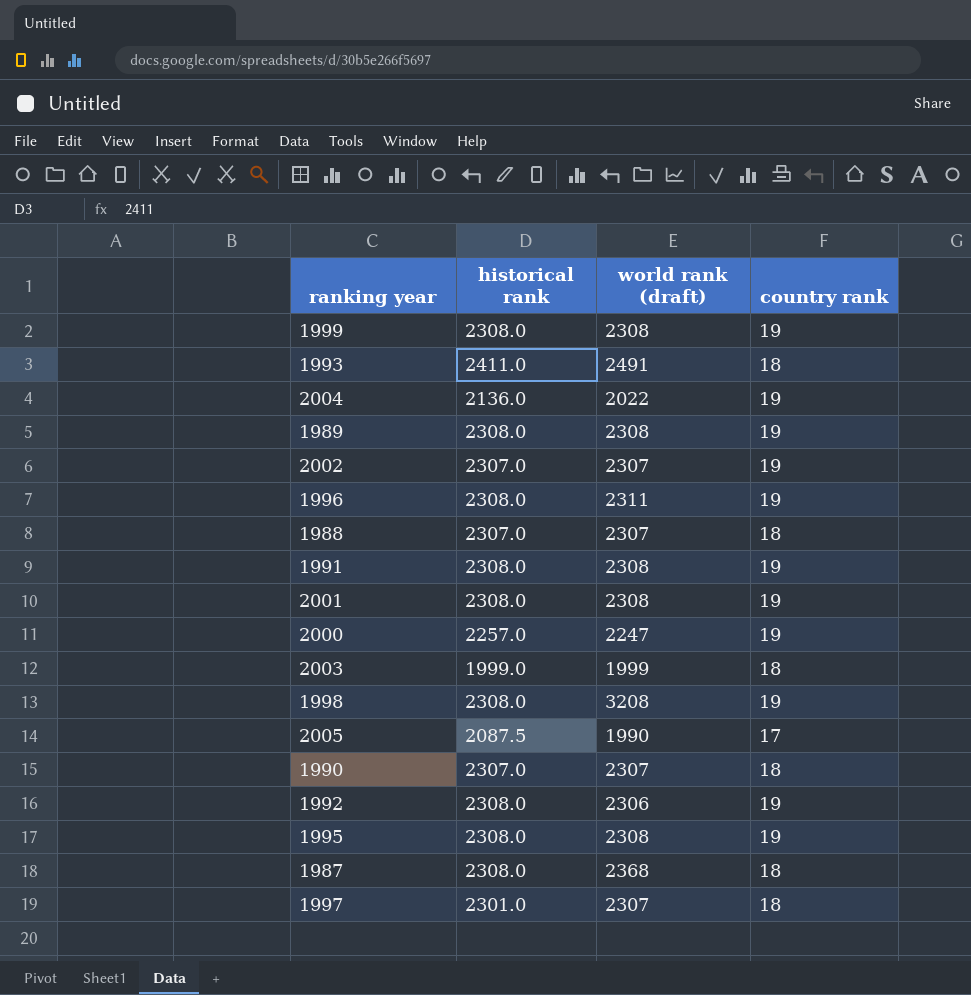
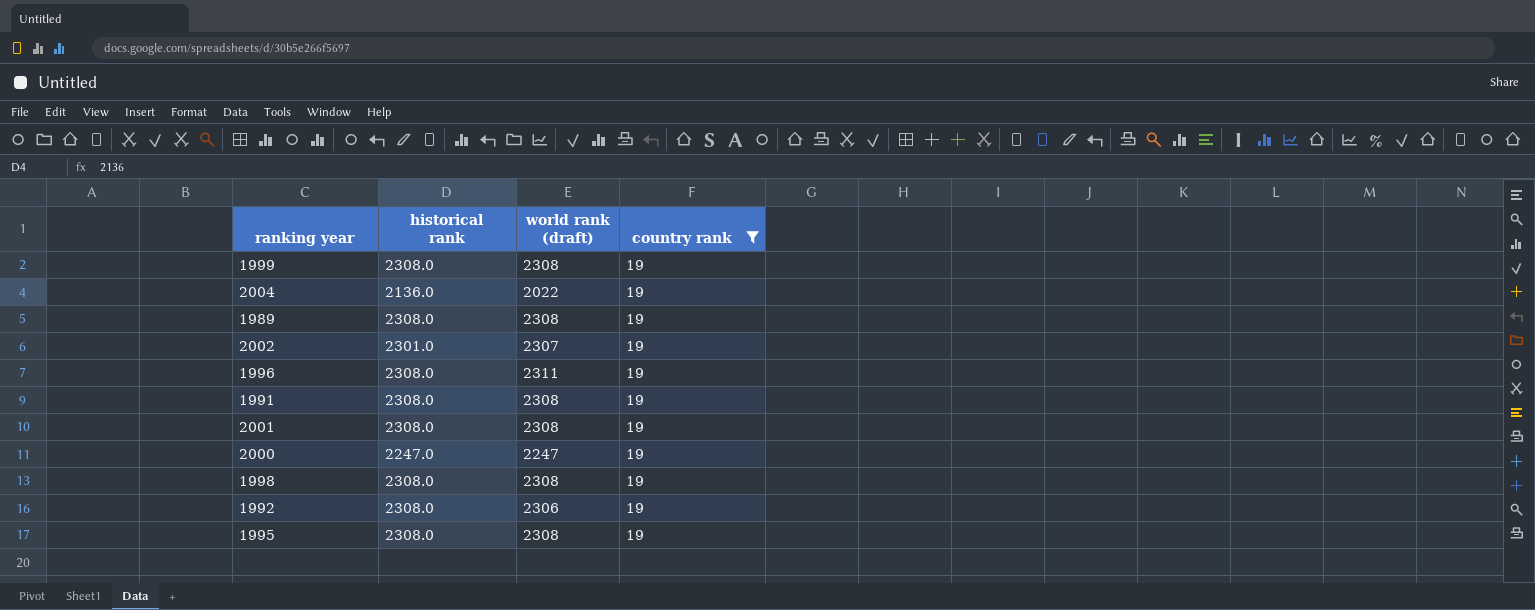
filter: none -> country rank = 19
2002 | historical rank: 2307.0 -> 2301.0
2000 | historical rank: 2257.0 -> 2247.0
1998 | world rank (draft): 3208 -> 2308

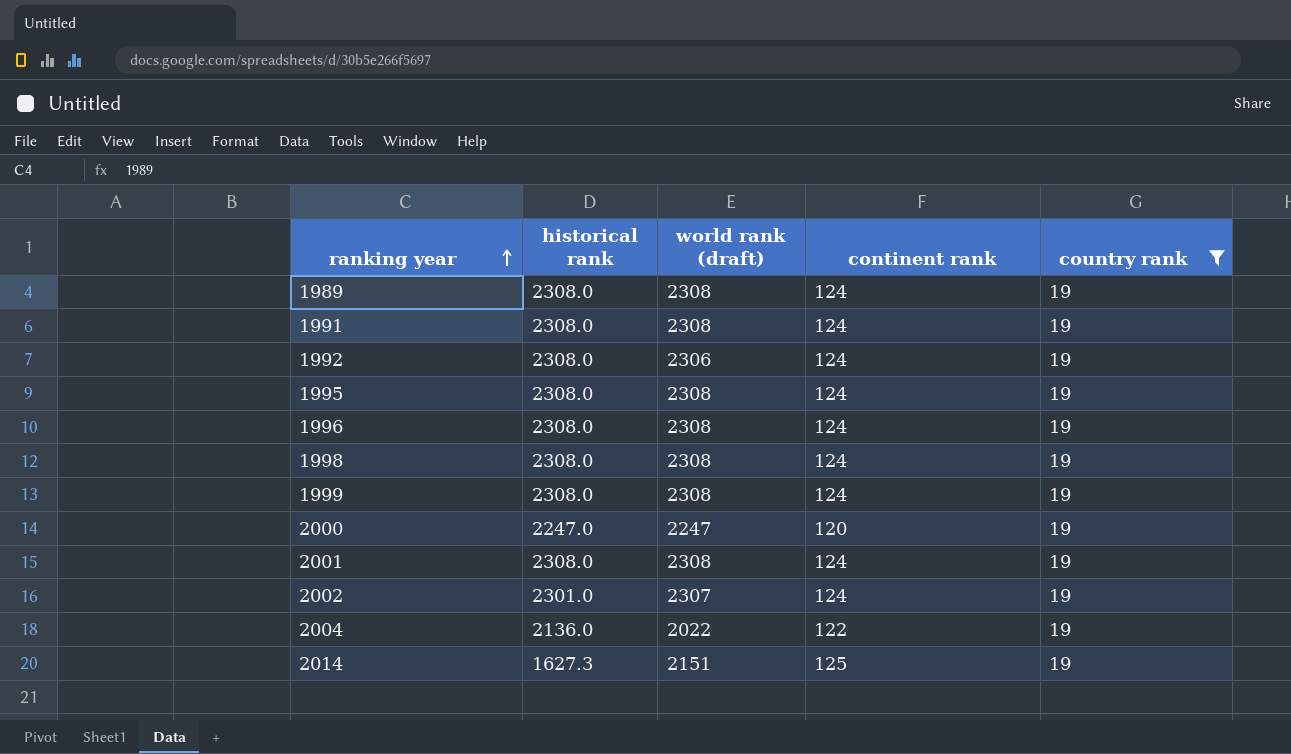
row order: none -> ranking year ascending
column continent rank | position: none -> 4
1996 | world rank (draft): 2311 -> 2308
row 2014: none -> 1627.3 | 2151 | 125 | 19

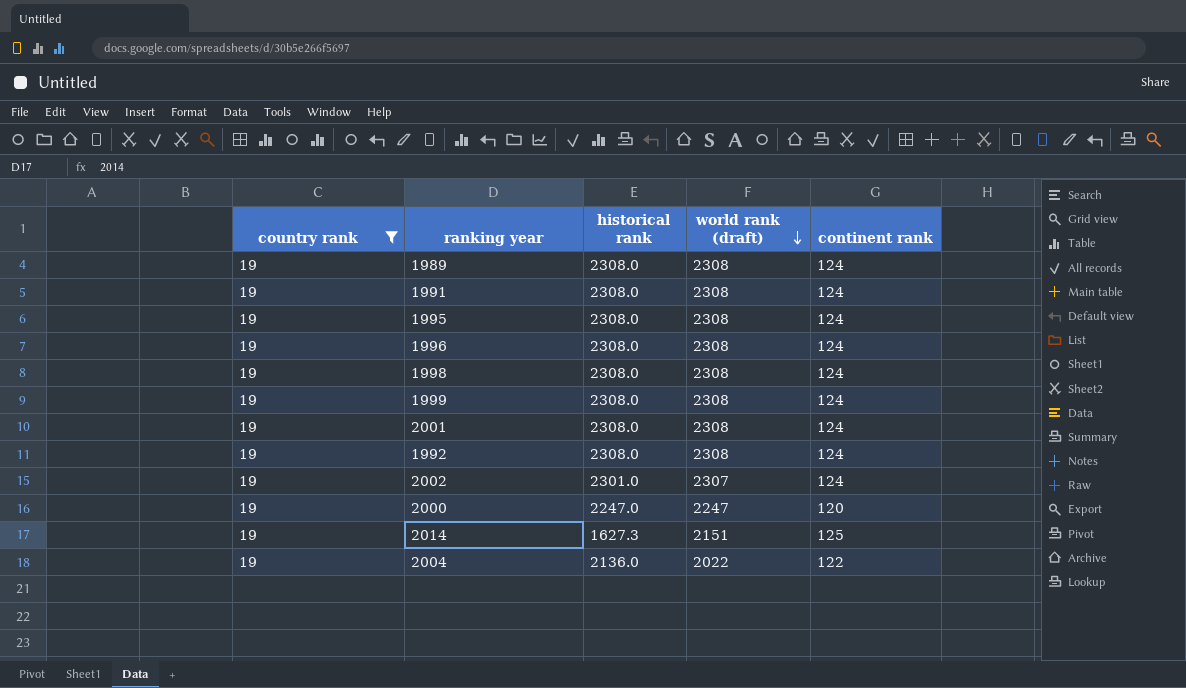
row order: ranking year ascending -> world rank (draft) descending
column country rank | position: 5 -> 1
1992 | world rank (draft): 2306 -> 2308

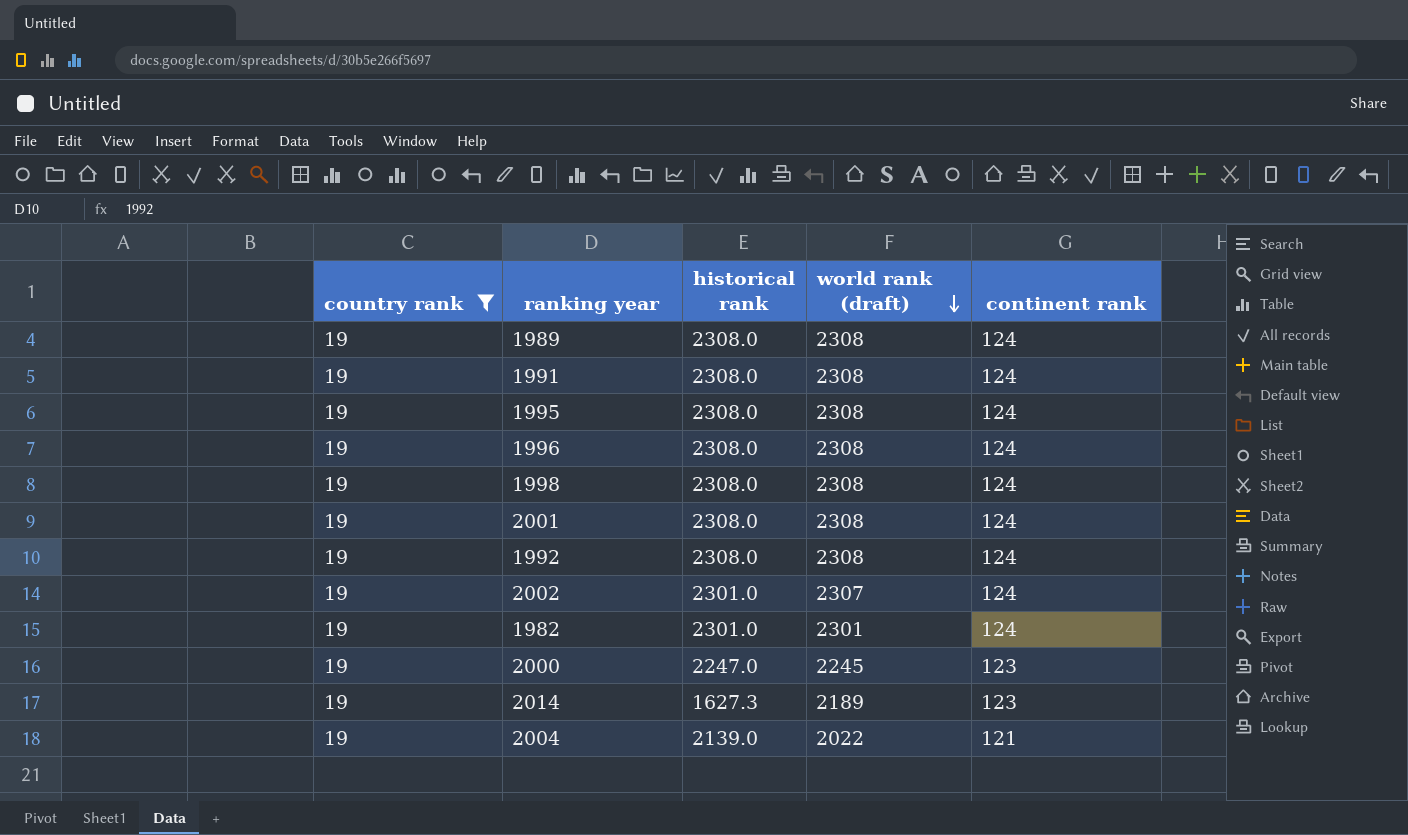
row 1999: 19 | 2308.0 | 2308 | 124 -> none
row 1982: none -> 19 | 2301.0 | 2301 | 124
2000 | world rank (draft): 2247 -> 2245
2000 | continent rank: 120 -> 123
2014 | world rank (draft): 2151 -> 2189
2014 | continent rank: 125 -> 123
2004 | historical rank: 2136.0 -> 2139.0
2004 | continent rank: 122 -> 121

